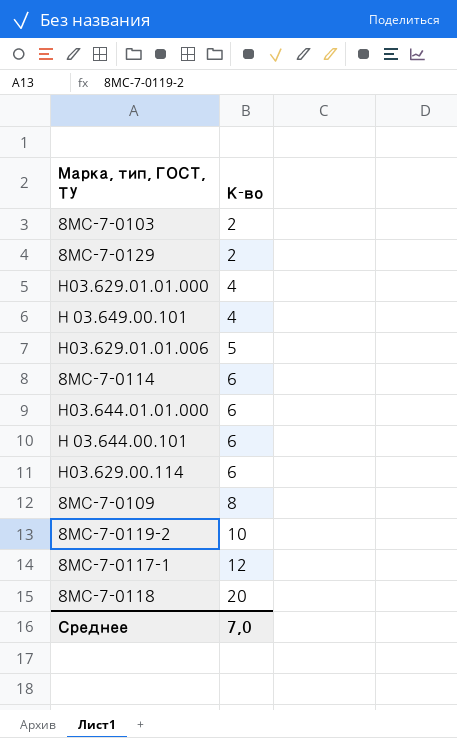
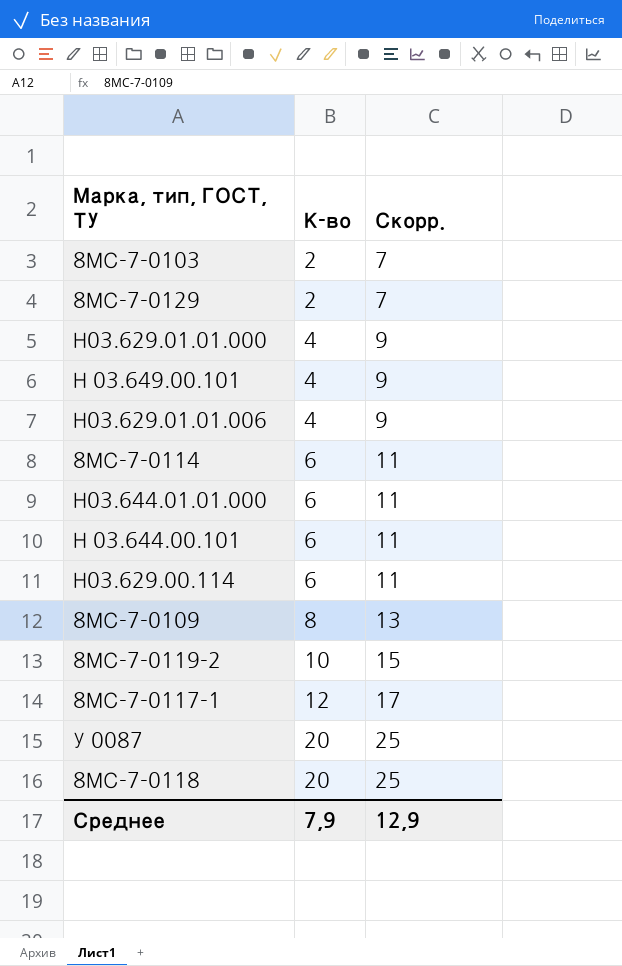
column Скорр. | formula: none -> [К-во] + 5
Н03.629.01.01.006 | К-во: 5 -> 4
row У 0087: none -> 20 | 25
Среднее | К-во: 7,0 -> 7,9

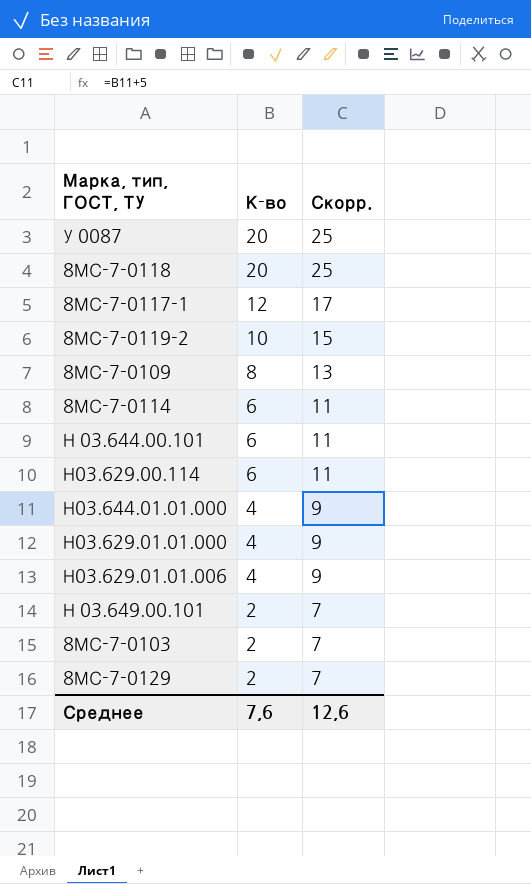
row order: К-во ascending -> К-во descending
Н03.644.01.01.000 | К-во: 6 -> 4
Н03.644.01.01.000 | Скорр.: 11 -> 9
Н 03.649.00.101 | К-во: 4 -> 2
Н 03.649.00.101 | Скорр.: 9 -> 7
Среднее | К-во: 7,9 -> 7,6
Среднее | Скорр.: 12,9 -> 12,6

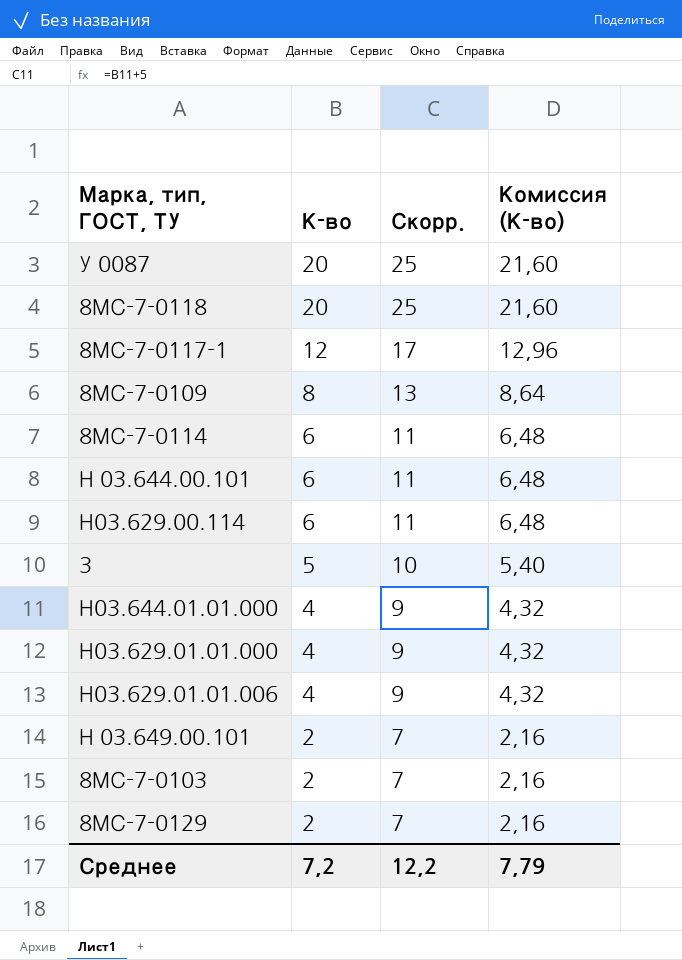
column Комиссия (К-во) | formula: none -> [К-во] * 1,08
row 8МС-7-0119-2: 10 | 15 -> none
row 3: none -> 5 | 10 | 5,40
Среднее | К-во: 7,6 -> 7,2
Среднее | Скорр.: 12,6 -> 12,2

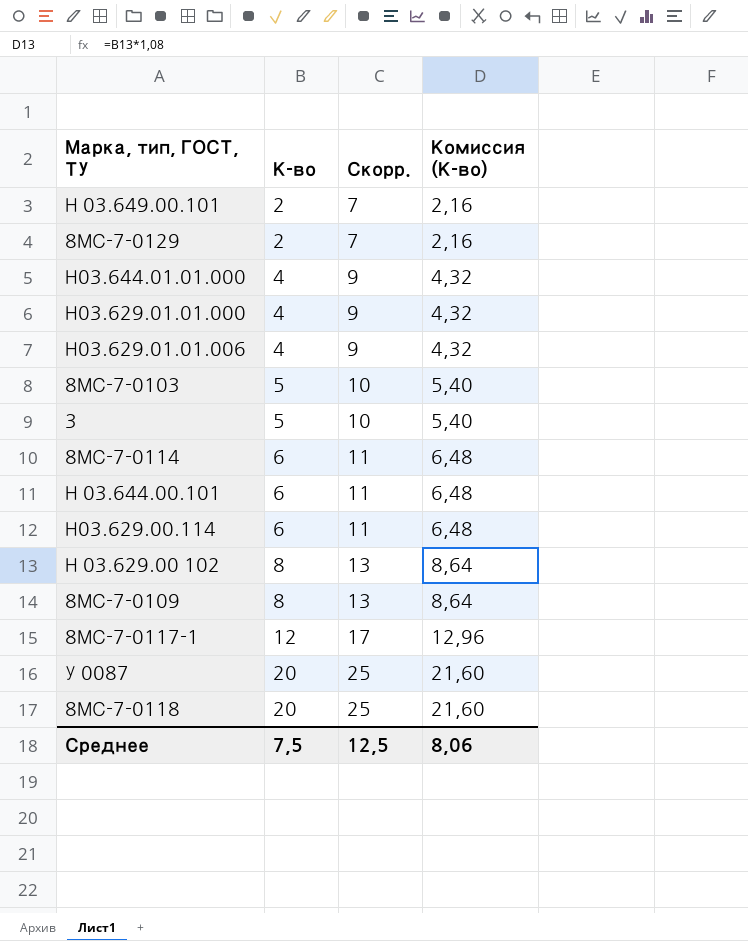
row order: К-во descending -> К-во ascending
8МС-7-0103 | К-во: 2 -> 5
8МС-7-0103 | Скорр.: 7 -> 10
8МС-7-0103 | Комиссия (К-во): 2,16 -> 5,40
row Н 03.629.00 102: none -> 8 | 13 | 8,64
Среднее | К-во: 7,2 -> 7,5
Среднее | Скорр.: 12,2 -> 12,5
Среднее | Комиссия (К-во): 7,79 -> 8,06

